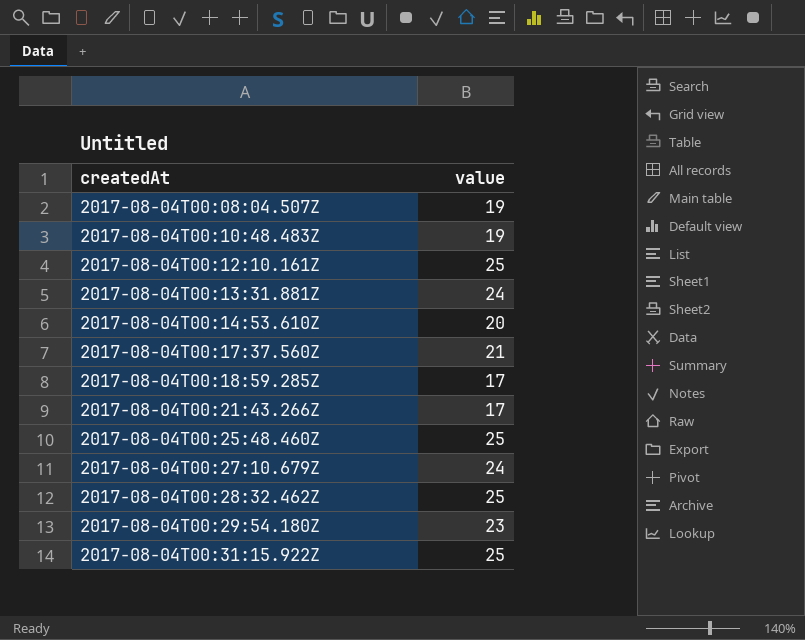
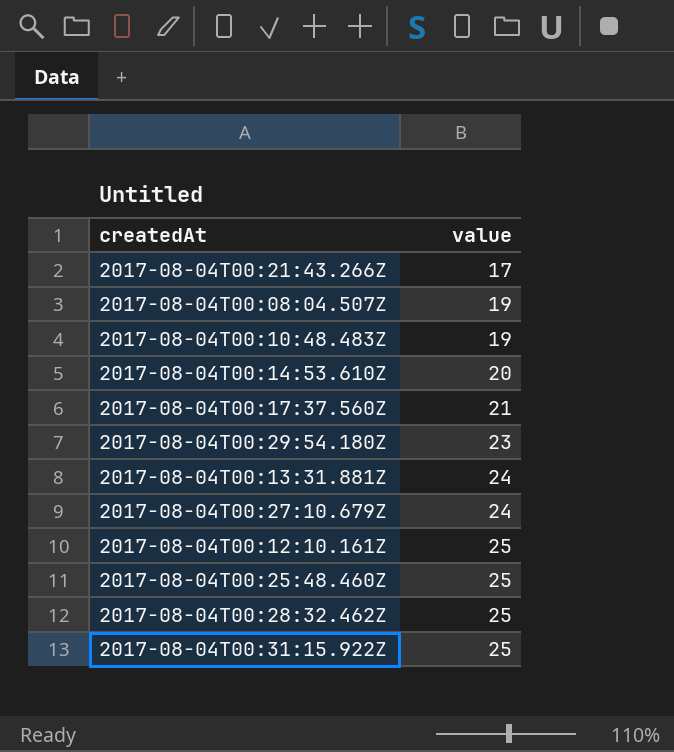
row order: createdAt ascending -> value ascending
row 2017-08-04T00:18:59.285Z: 17 -> none

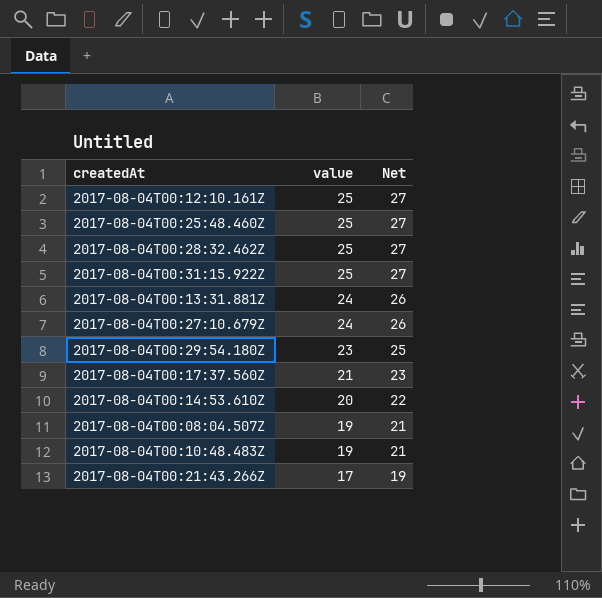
row order: value ascending -> value descending
column Net | formula: none -> [value] + 2

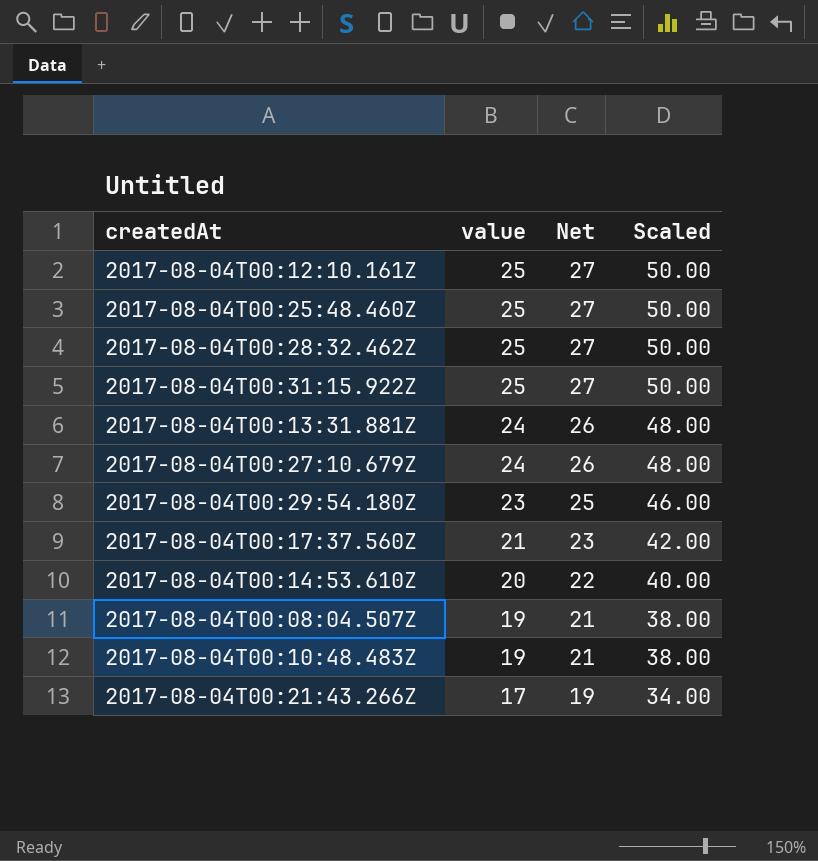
column Scaled | formula: none -> [value] * 2

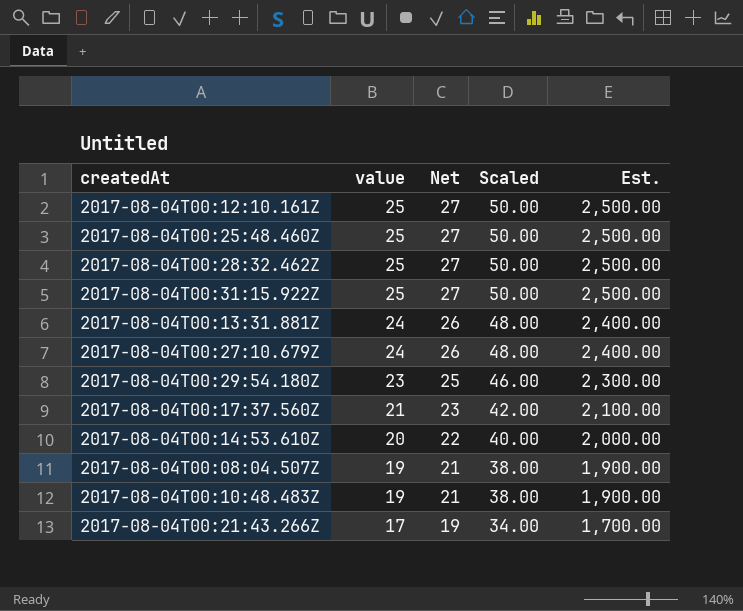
column Est. | formula: none -> [value] * 100

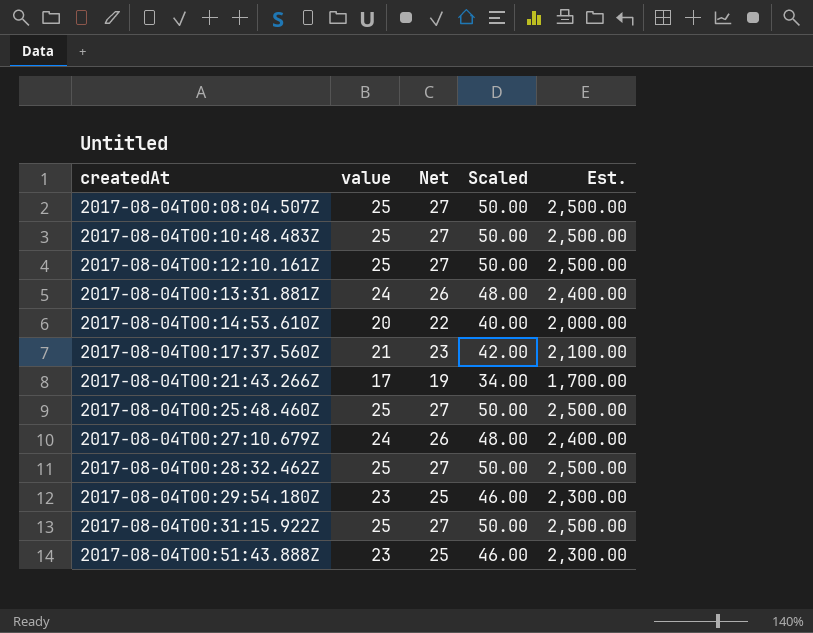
row order: value descending -> createdAt ascending
2017-08-04T00:08:04.507Z | value: 19 -> 25
2017-08-04T00:08:04.507Z | Net: 21 -> 27
2017-08-04T00:08:04.507Z | Scaled: 38.00 -> 50.00
2017-08-04T00:08:04.507Z | Est.: 1,900.00 -> 2,500.00
2017-08-04T00:10:48.483Z | value: 19 -> 25
2017-08-04T00:10:48.483Z | Net: 21 -> 27
2017-08-04T00:10:48.483Z | Scaled: 38.00 -> 50.00
2017-08-04T00:10:48.483Z | Est.: 1,900.00 -> 2,500.00
row 2017-08-04T00:51:43.888Z: none -> 23 | 25 | 46.00 | 2,300.00

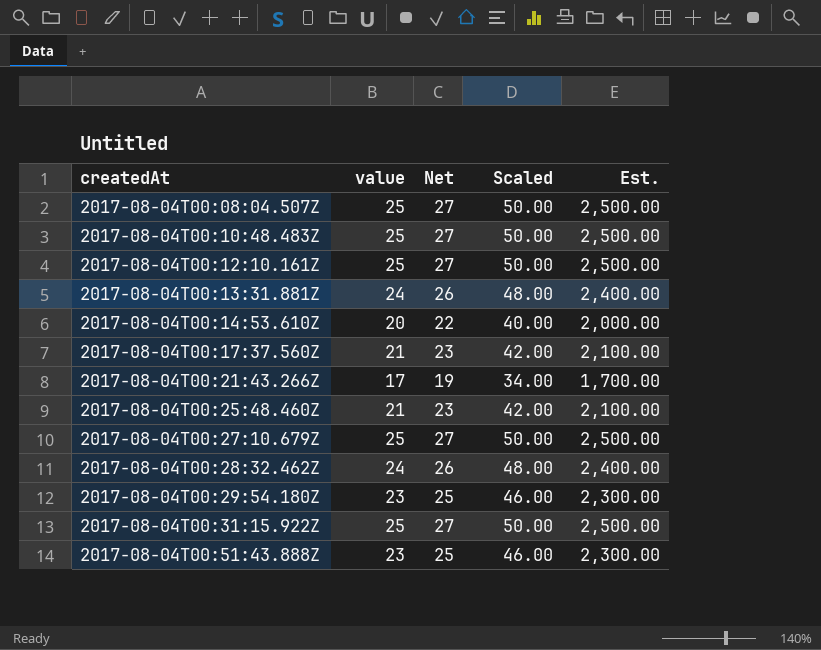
2017-08-04T00:25:48.460Z | value: 25 -> 21
2017-08-04T00:25:48.460Z | Net: 27 -> 23
2017-08-04T00:25:48.460Z | Scaled: 50.00 -> 42.00
2017-08-04T00:25:48.460Z | Est.: 2,500.00 -> 2,100.00
2017-08-04T00:27:10.679Z | value: 24 -> 25
2017-08-04T00:27:10.679Z | Net: 26 -> 27
2017-08-04T00:27:10.679Z | Scaled: 48.00 -> 50.00
2017-08-04T00:27:10.679Z | Est.: 2,400.00 -> 2,500.00
2017-08-04T00:28:32.462Z | value: 25 -> 24
2017-08-04T00:28:32.462Z | Net: 27 -> 26
2017-08-04T00:28:32.462Z | Scaled: 50.00 -> 48.00
2017-08-04T00:28:32.462Z | Est.: 2,500.00 -> 2,400.00

